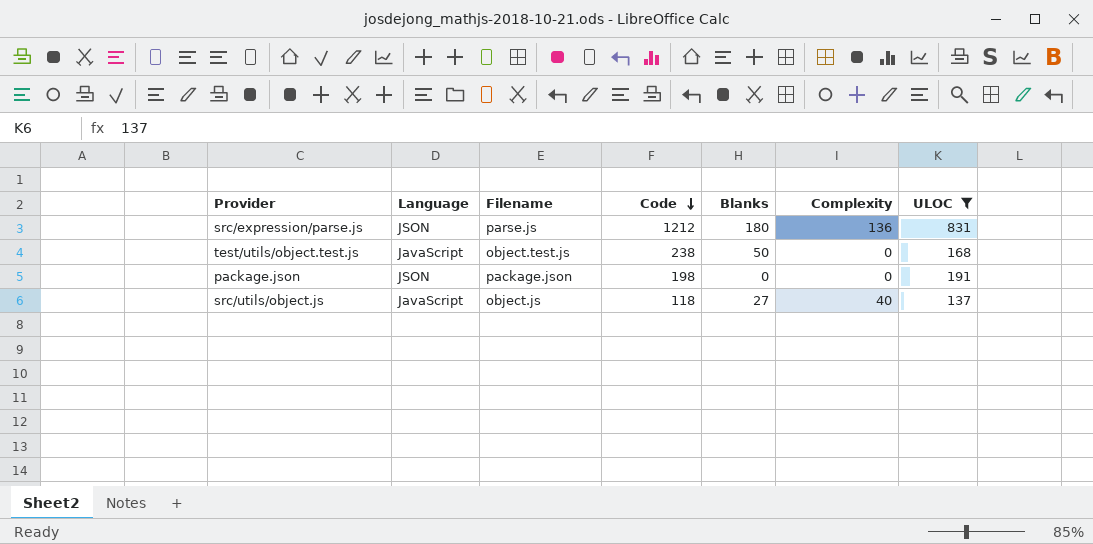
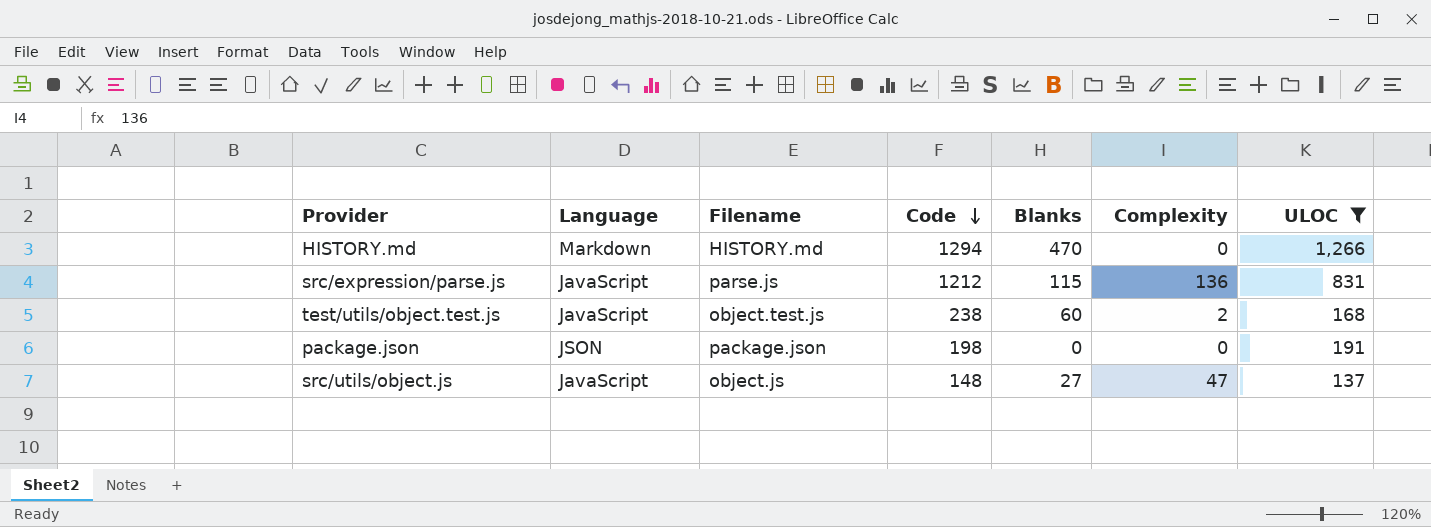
row HISTORY.md: none -> Markdown | HISTORY.md | 1294 | 470 | 0 | 1,266
src/expression/parse.js | Language: JSON -> JavaScript
src/expression/parse.js | Blanks: 180 -> 115
test/utils/object.test.js | Blanks: 50 -> 60
test/utils/object.test.js | Complexity: 0 -> 2
src/utils/object.js | Code: 118 -> 148
src/utils/object.js | Complexity: 40 -> 47

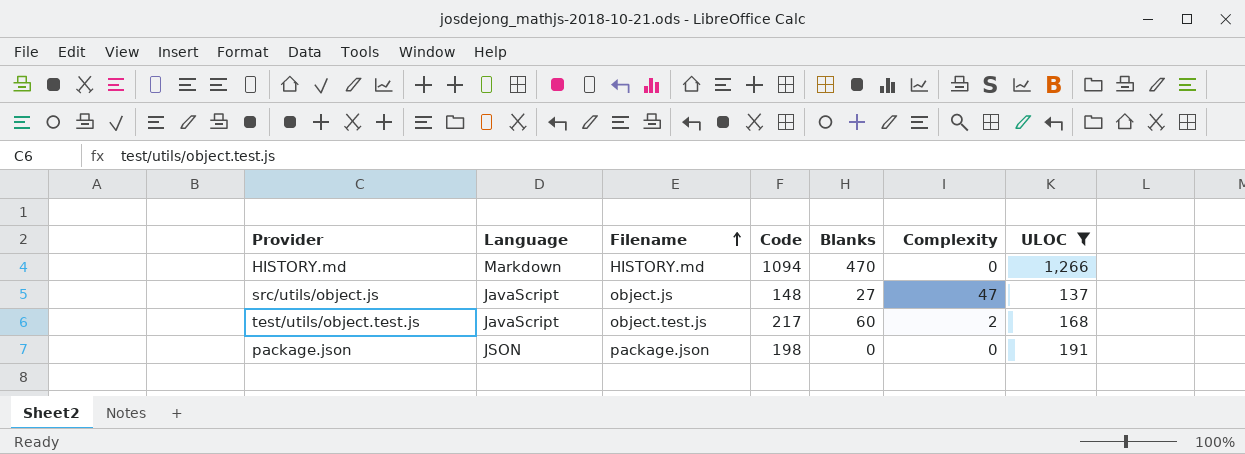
row order: Code descending -> Filename ascending
row src/expression/parse.js: JavaScript | parse.js | 1212 | 115 | 136 | 831 -> none
HISTORY.md | Code: 1294 -> 1094
test/utils/object.test.js | Code: 238 -> 217

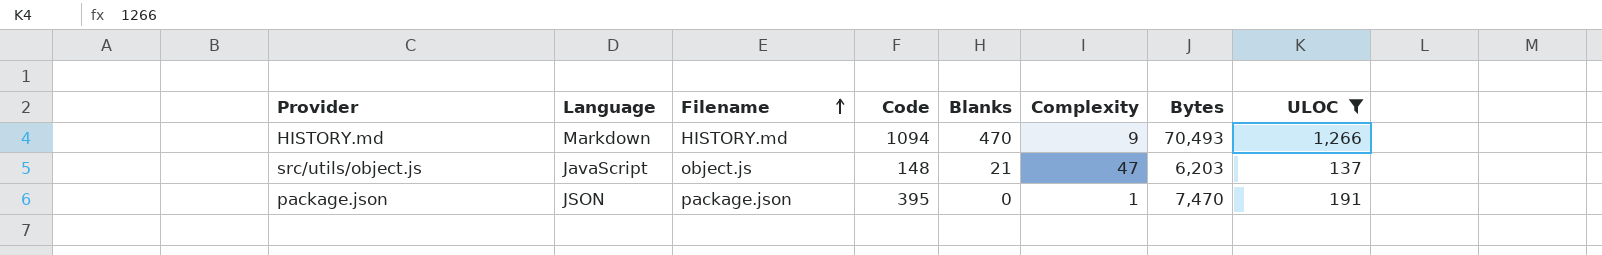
column Bytes | position: none -> 7
row test/utils/object.test.js: JavaScript | object.test.js | 217 | 60 | 2 | 168 -> none
HISTORY.md | Complexity: 0 -> 9
src/utils/object.js | Blanks: 27 -> 21
package.json | Code: 198 -> 395
package.json | Complexity: 0 -> 1

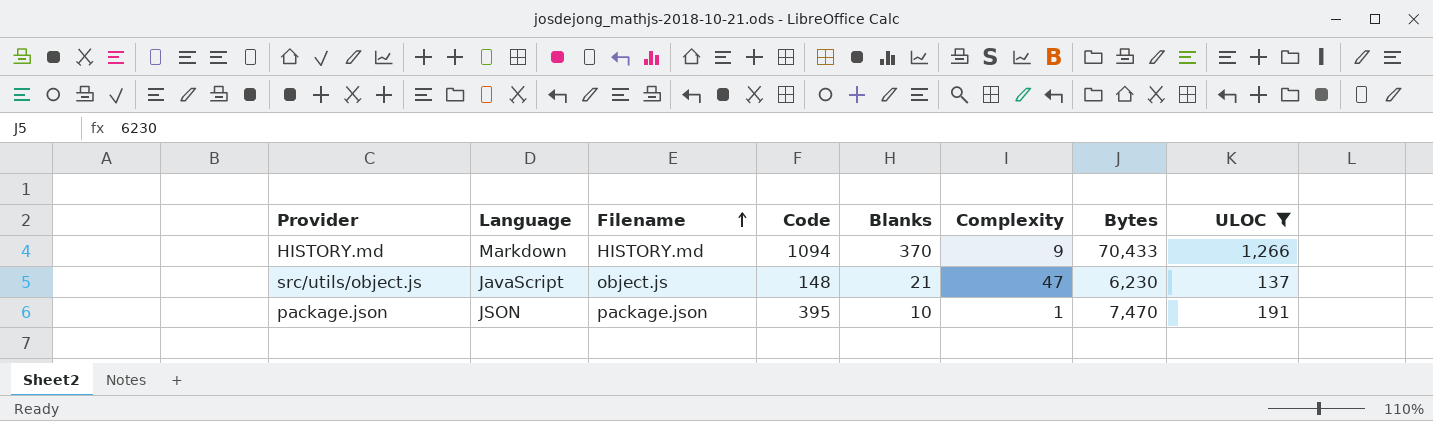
HISTORY.md | Blanks: 470 -> 370
HISTORY.md | Bytes: 70,493 -> 70,433
src/utils/object.js | Bytes: 6,203 -> 6,230
package.json | Blanks: 0 -> 10

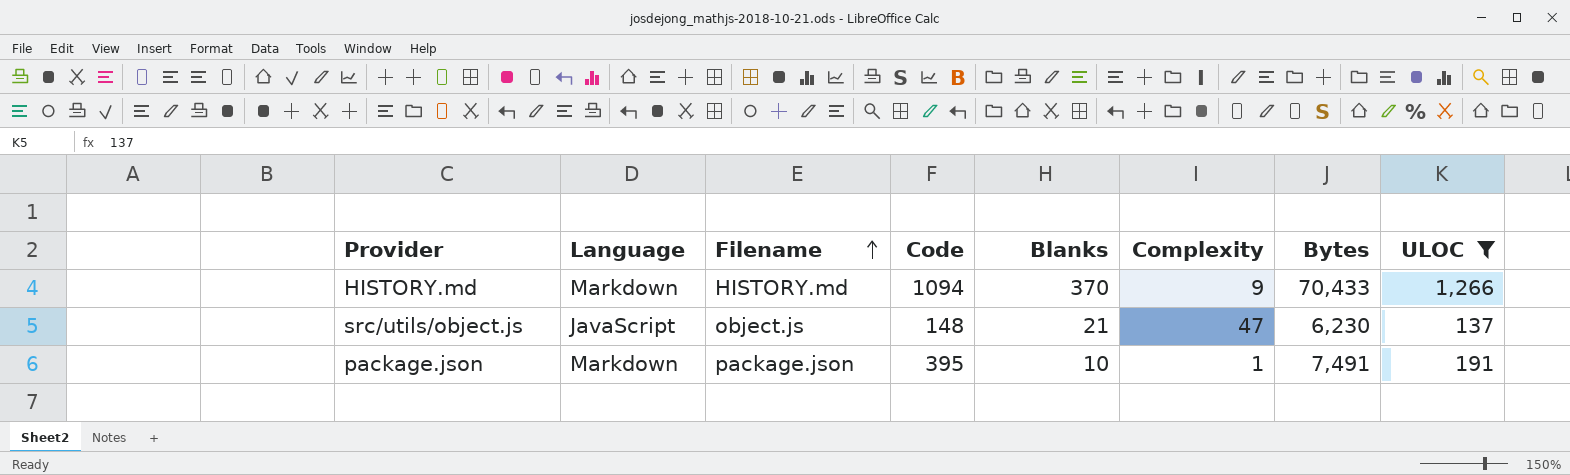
package.json | Language: JSON -> Markdown
package.json | Bytes: 7,470 -> 7,491

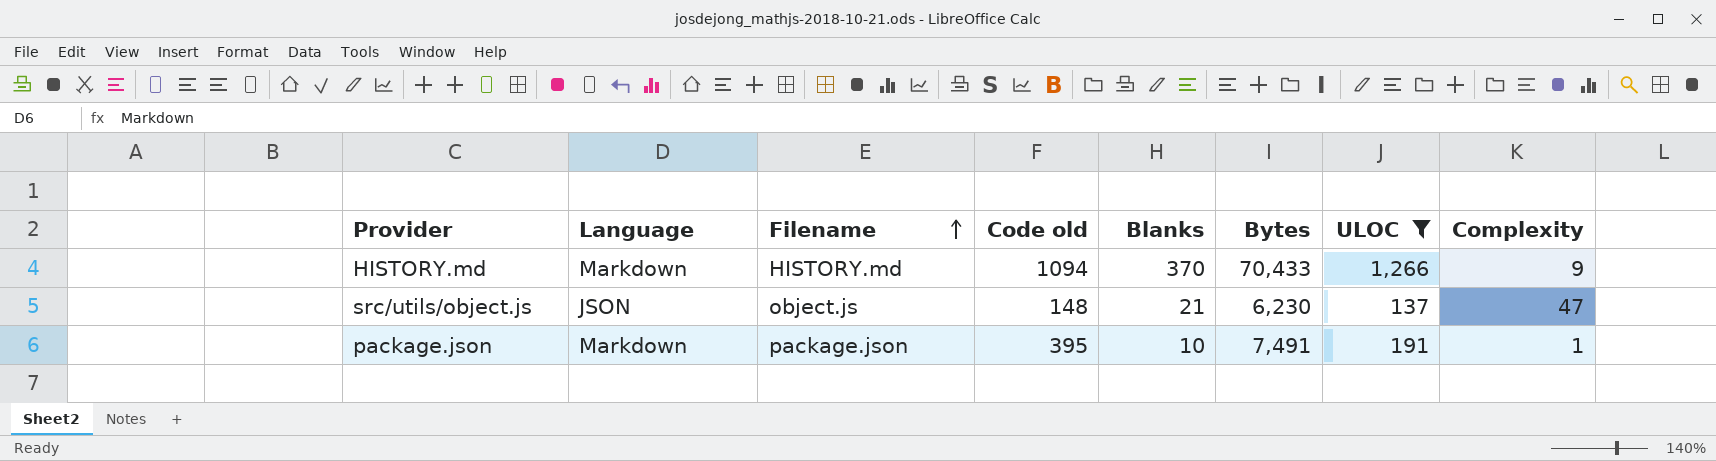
column name: Code -> Code old
column Complexity | position: 6 -> 8
src/utils/object.js | Language: JavaScript -> JSON

